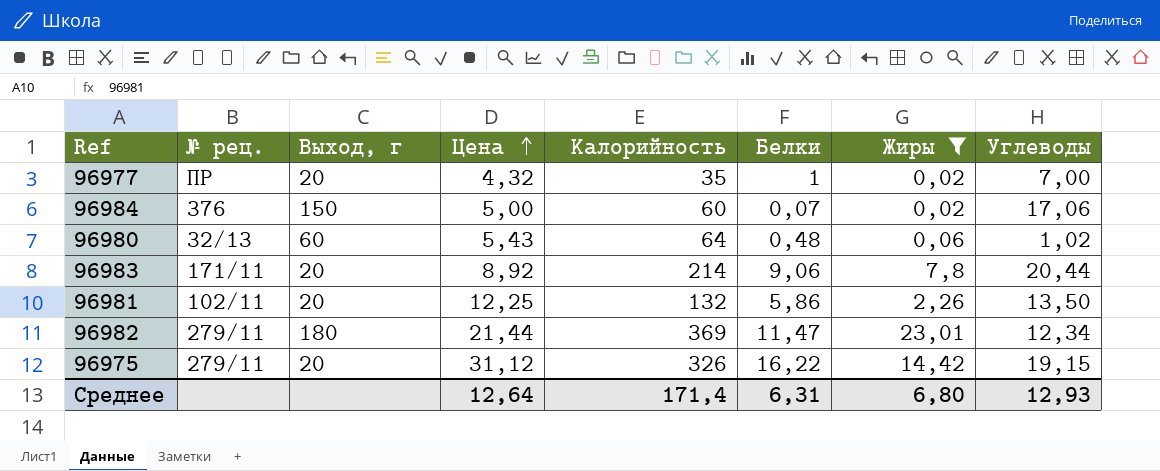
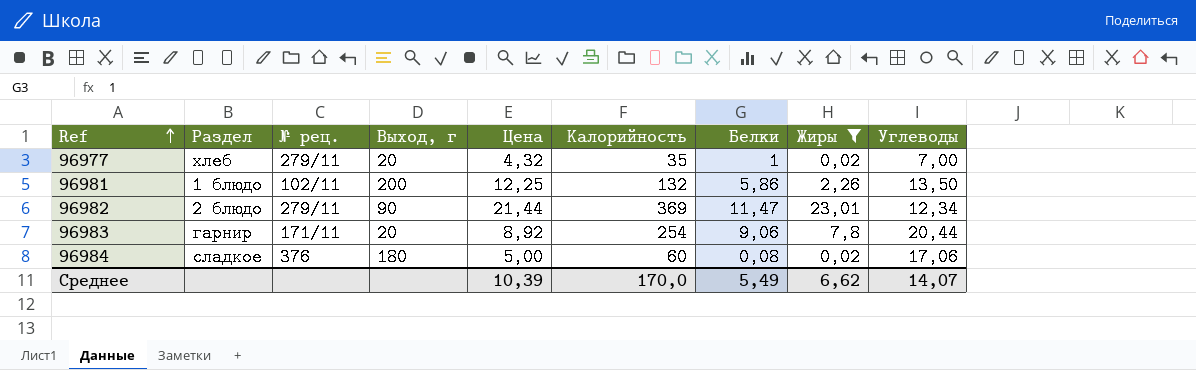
row order: Цена ascending -> Ref ascending
column Раздел | position: none -> 2
row 96980: 32/13 | 60 | 5,43 | 64 | 0,48 | 0,06 | 1,02 -> none
row 96975: 279/11 | 20 | 31,12 | 326 | 16,22 | 14,42 | 19,15 -> none
96977 | № рец.: ПР -> 279/11
96981 | Выход, г: 20 -> 200
96982 | Выход, г: 180 -> 90
96983 | Калорийность: 214 -> 254
96984 | Выход, г: 150 -> 180
96984 | Белки: 0,07 -> 0,08
Среднее | Цена: 12,64 -> 10,39
Среднее | Калорийность: 171,4 -> 170,0
Среднее | Белки: 6,31 -> 5,49
Среднее | Жиры: 6,80 -> 6,62
Среднее | Углеводы: 12,93 -> 14,07

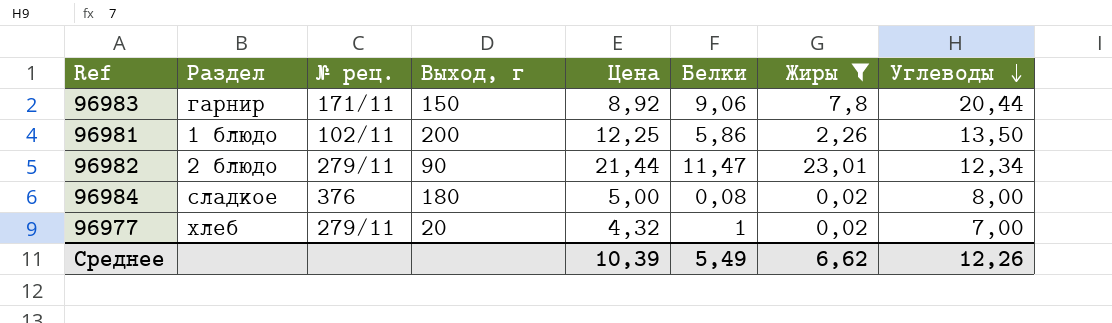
row order: Ref ascending -> Углеводы descending
column Калорийность | position: 6 -> none
96983 | Выход, г: 20 -> 150
96984 | Углеводы: 17,06 -> 8,00
Среднее | Углеводы: 14,07 -> 12,26

